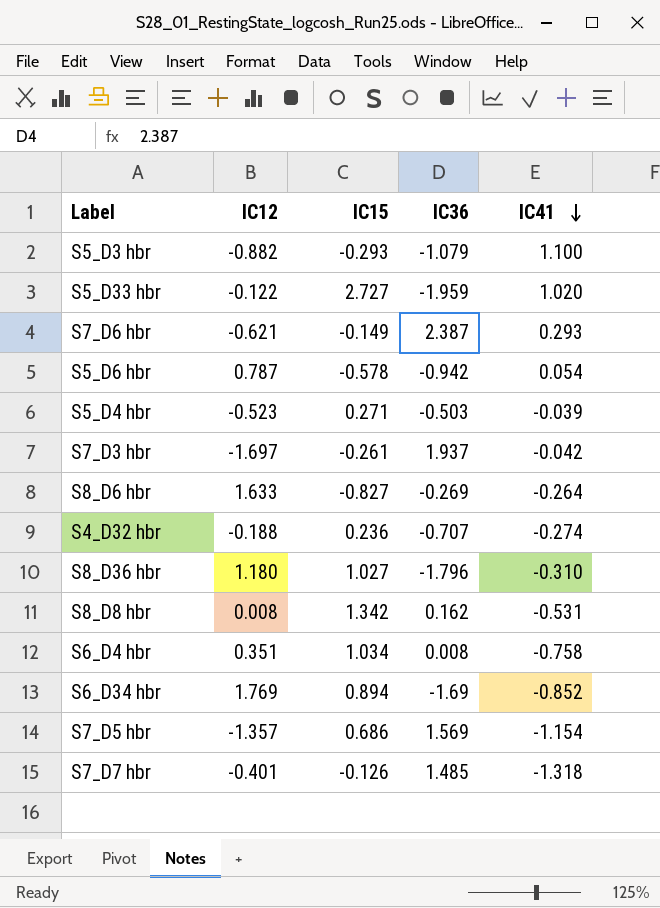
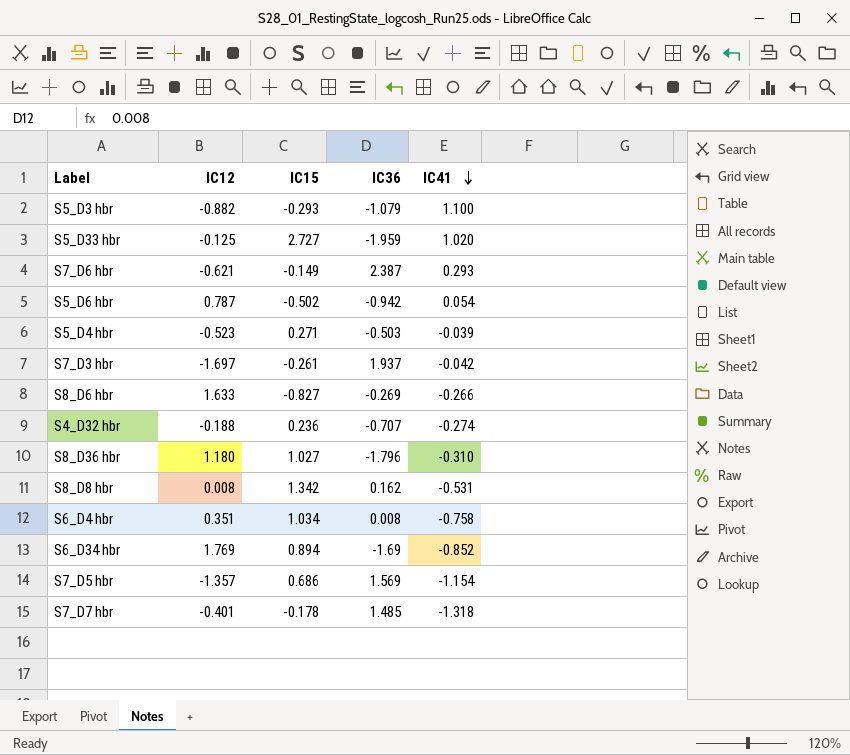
S5_D33 hbr | IC12: -0.122 -> -0.125
S5_D6 hbr | IC15: -0.578 -> -0.502
S8_D6 hbr | IC41: -0.264 -> -0.266
S7_D7 hbr | IC15: -0.126 -> -0.178

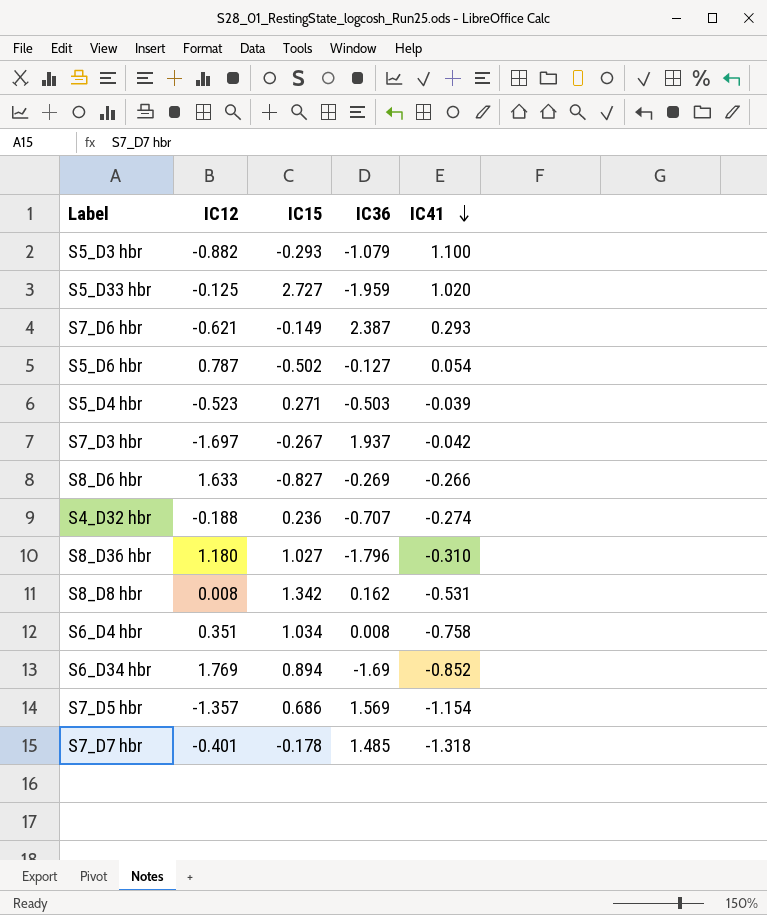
S5_D6 hbr | IC36: -0.942 -> -0.127
S7_D3 hbr | IC15: -0.261 -> -0.267

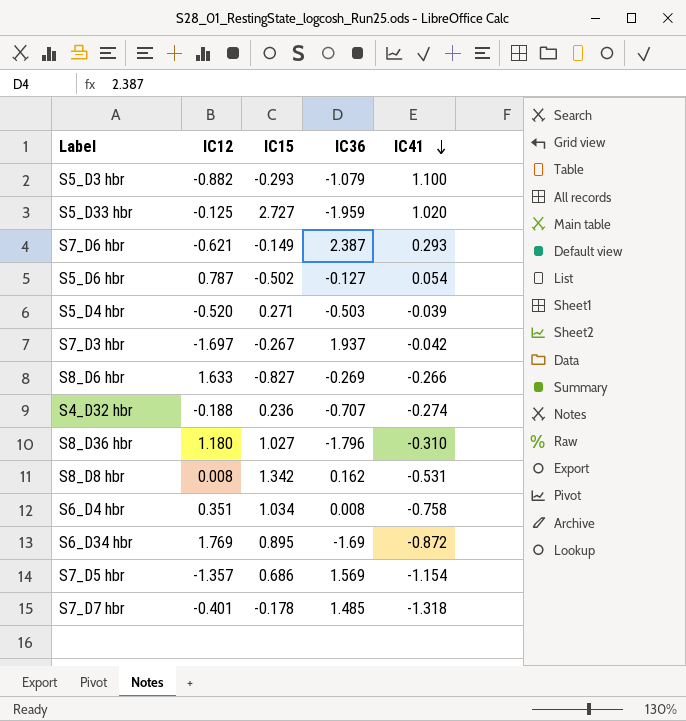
S5_D4 hbr | IC12: -0.523 -> -0.520
S6_D34 hbr | IC15: 0.894 -> 0.895
S6_D34 hbr | IC41: -0.852 -> -0.872

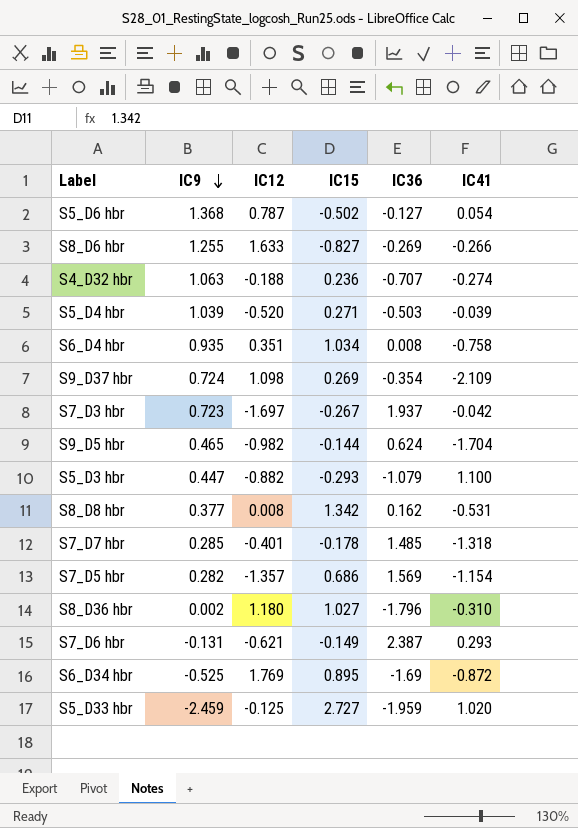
row order: IC41 descending -> IC9 descending
column IC9 | position: none -> 2
row S9_D37 hbr: none -> 0.724 | 1.098 | 0.269 | -0.354 | -2.109
row S9_D5 hbr: none -> 0.465 | -0.982 | -0.144 | 0.624 | -1.704

